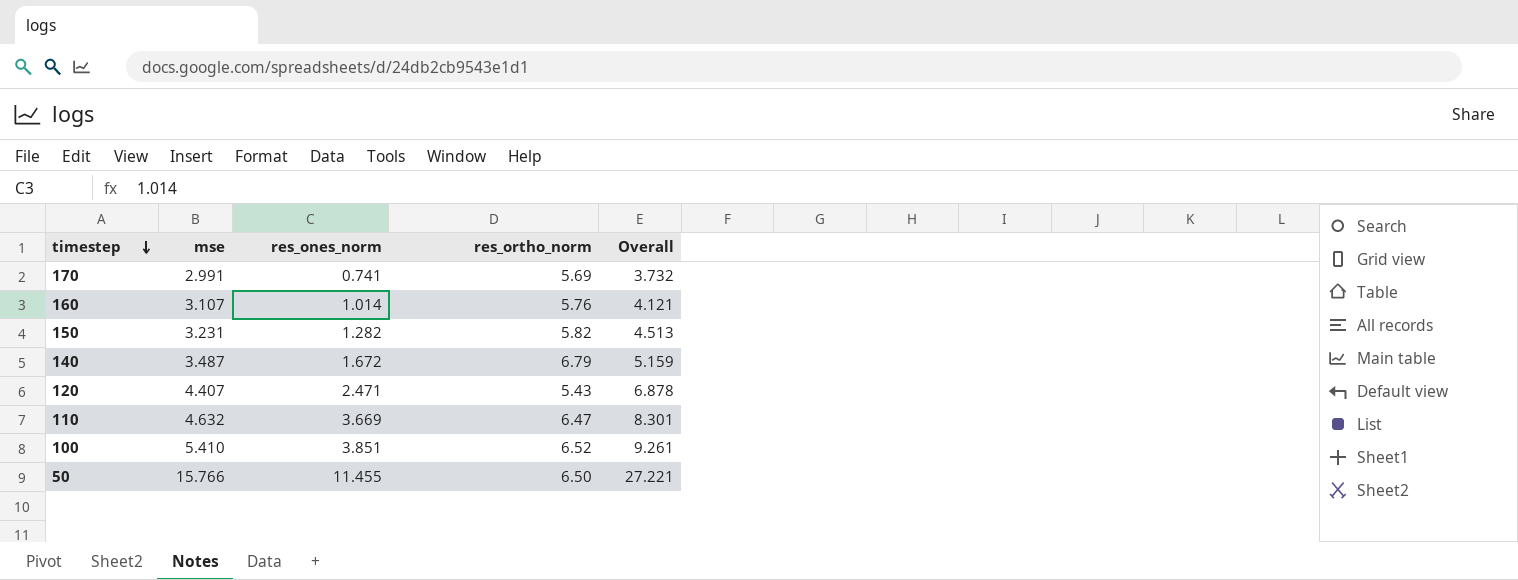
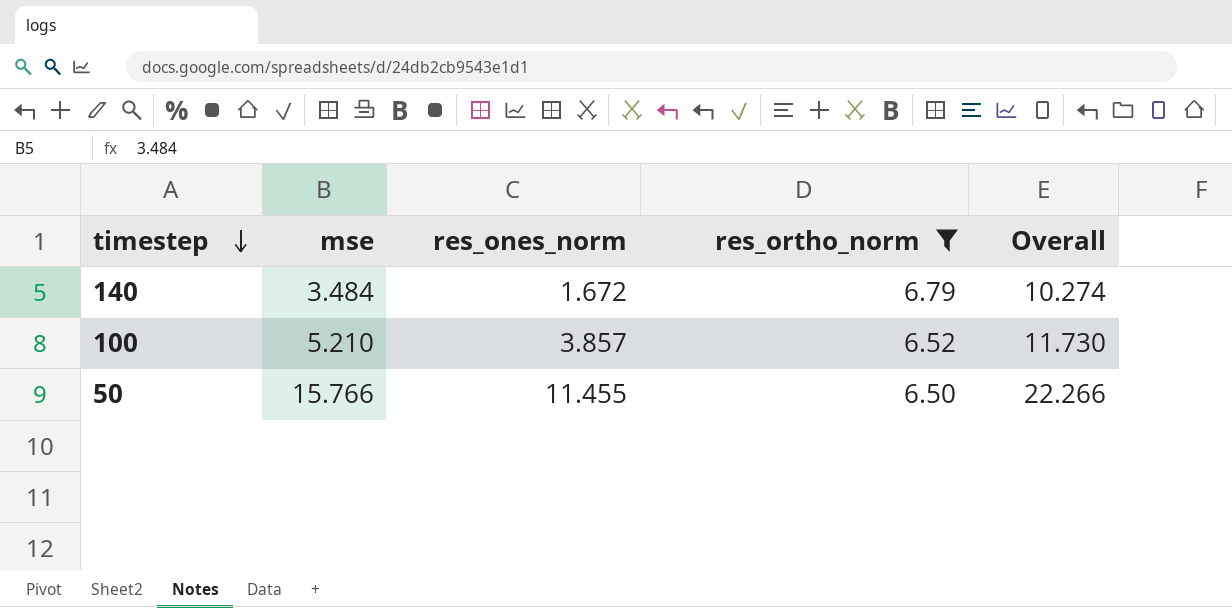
filter: none -> res_ortho_norm >= 6.50
column Overall | formula: [mse] + [res_ones_norm] -> [mse] + [res_ortho_norm]
140 | mse: 3.487 -> 3.484
100 | mse: 5.410 -> 5.210
100 | res_ones_norm: 3.851 -> 3.857

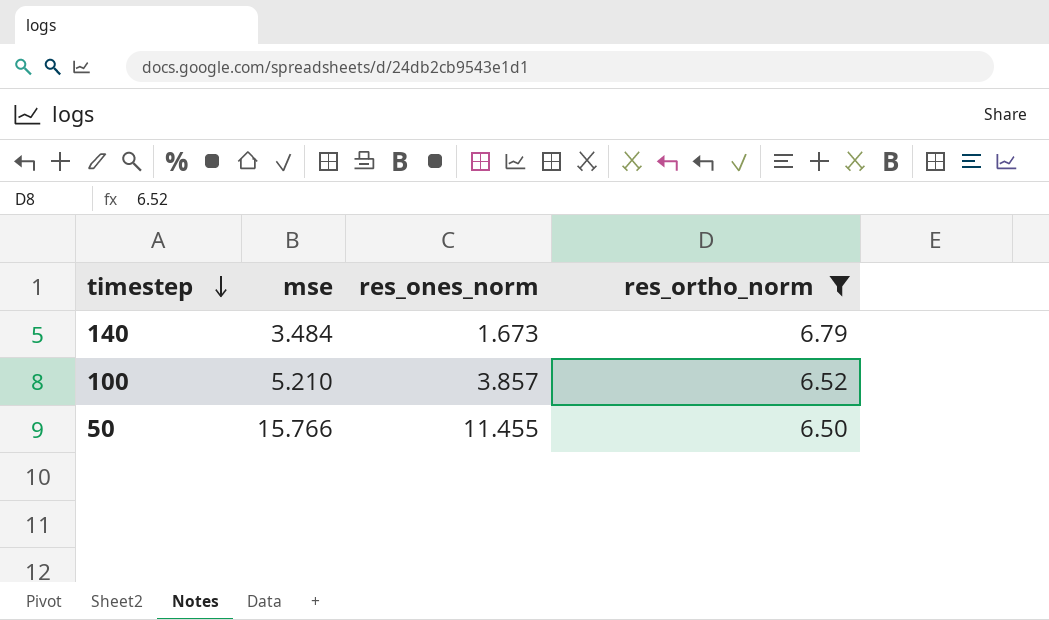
column Overall | formula: [mse] + [res_ortho_norm] -> none
140 | res_ones_norm: 1.672 -> 1.673

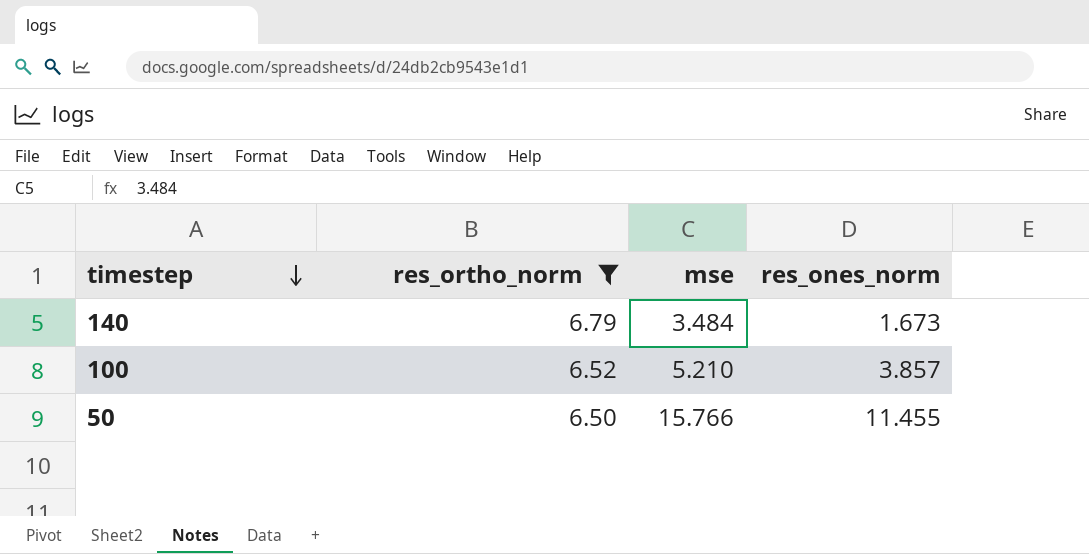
column res_ortho_norm | position: 4 -> 2

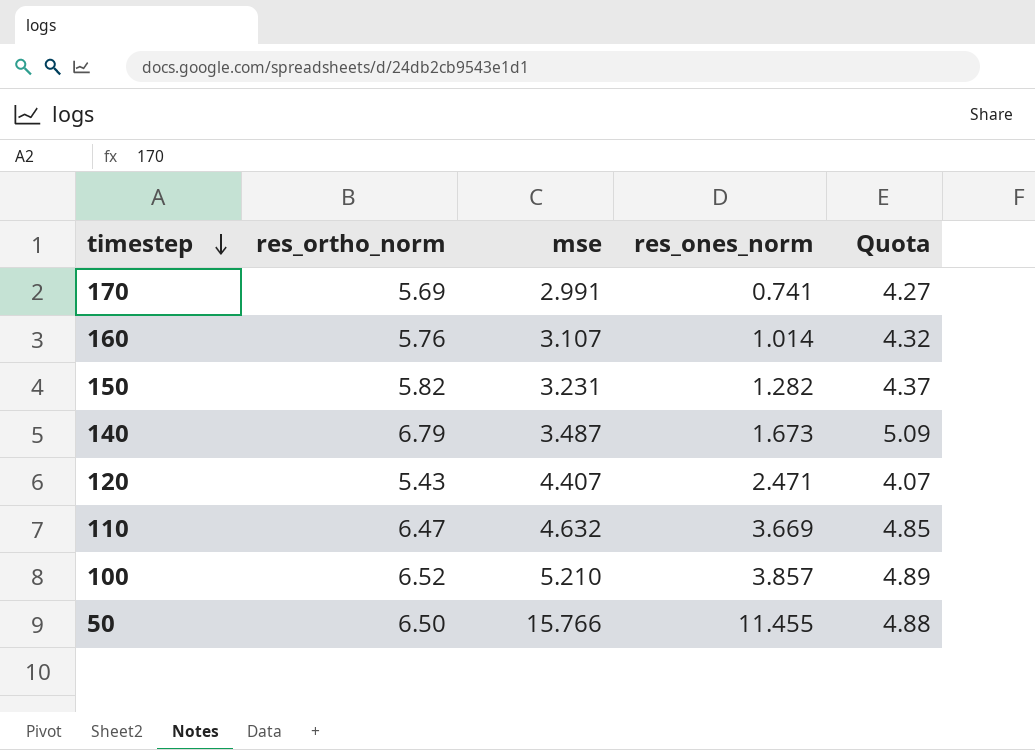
filter: res_ortho_norm >= 6.50 -> none
column Quota | formula: none -> [res_ortho_norm] * 0.75
140 | mse: 3.484 -> 3.487

